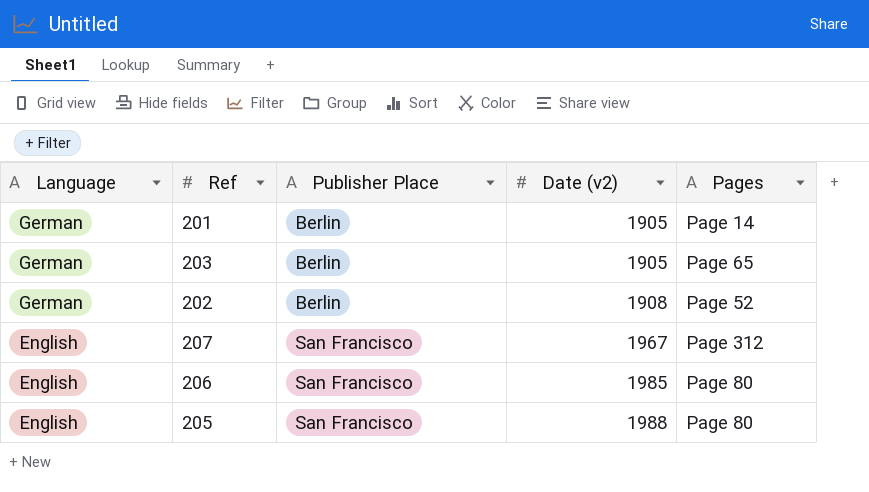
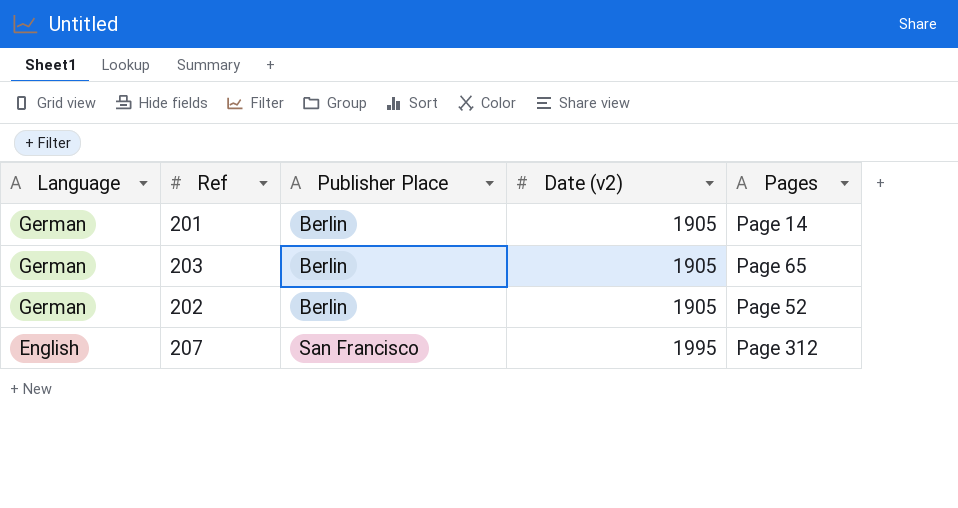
row 206: English | San Francisco | 1985 | Page 80 -> none
row 205: English | San Francisco | 1988 | Page 80 -> none
202 | Date (v2): 1908 -> 1905
207 | Date (v2): 1967 -> 1995

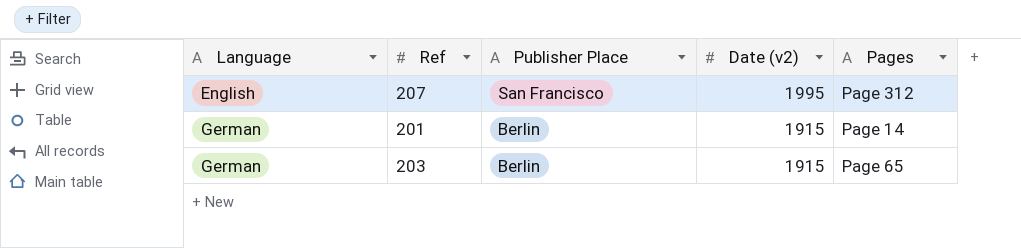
row order: Language descending -> Language ascending
row 202: German | Berlin | 1905 | Page 52 -> none
201 | Date (v2): 1905 -> 1915
203 | Date (v2): 1905 -> 1915

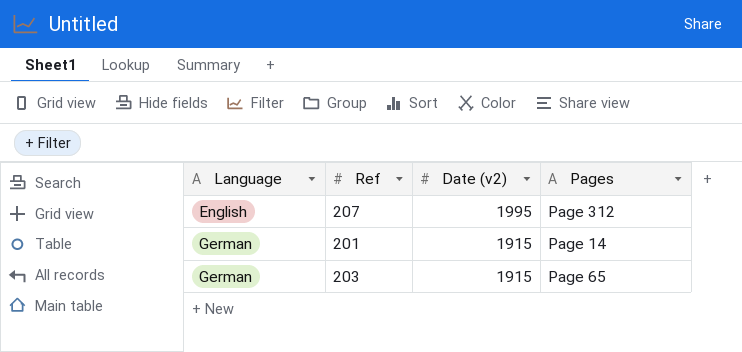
column Publisher Place | position: 3 -> none

